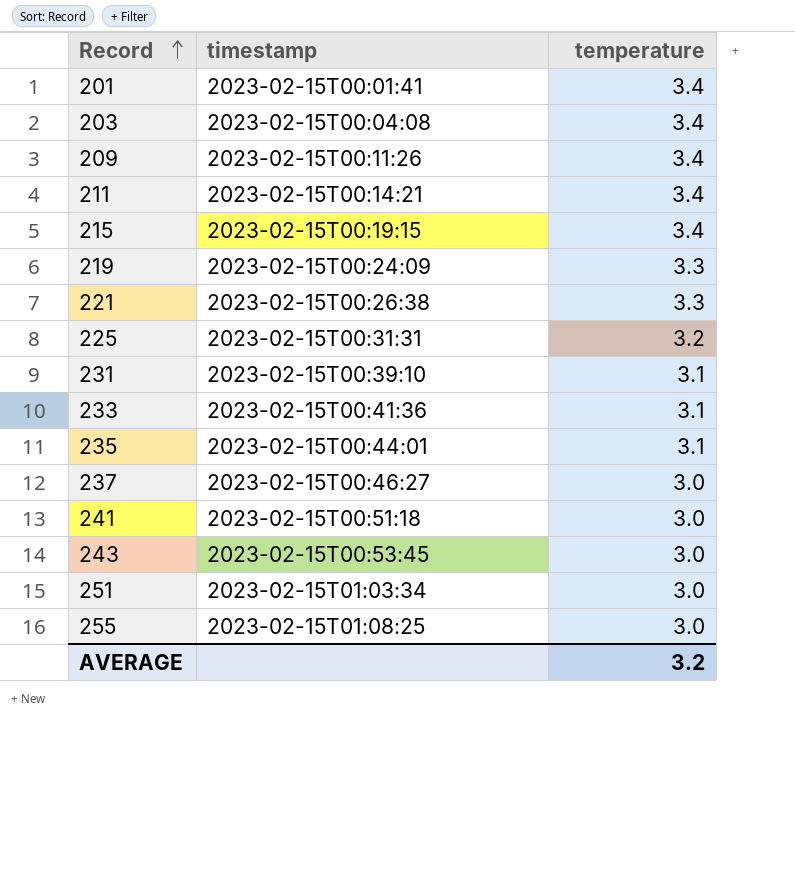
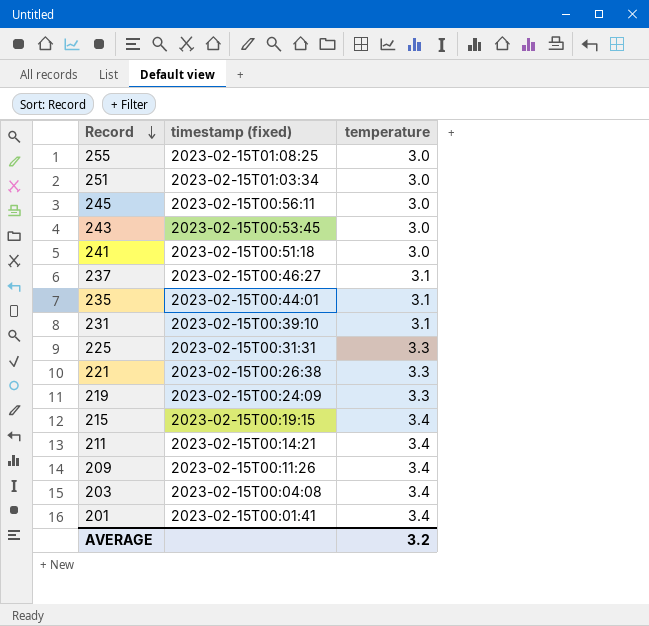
row order: Record ascending -> Record descending
column name: timestamp -> timestamp (fixed)
row 233: 2023-02-15T00:41:36 | 3.1 -> none
row 245: none -> 2023-02-15T00:56:11 | 3.0
237 | temperature: 3.0 -> 3.1
225 | temperature: 3.2 -> 3.3

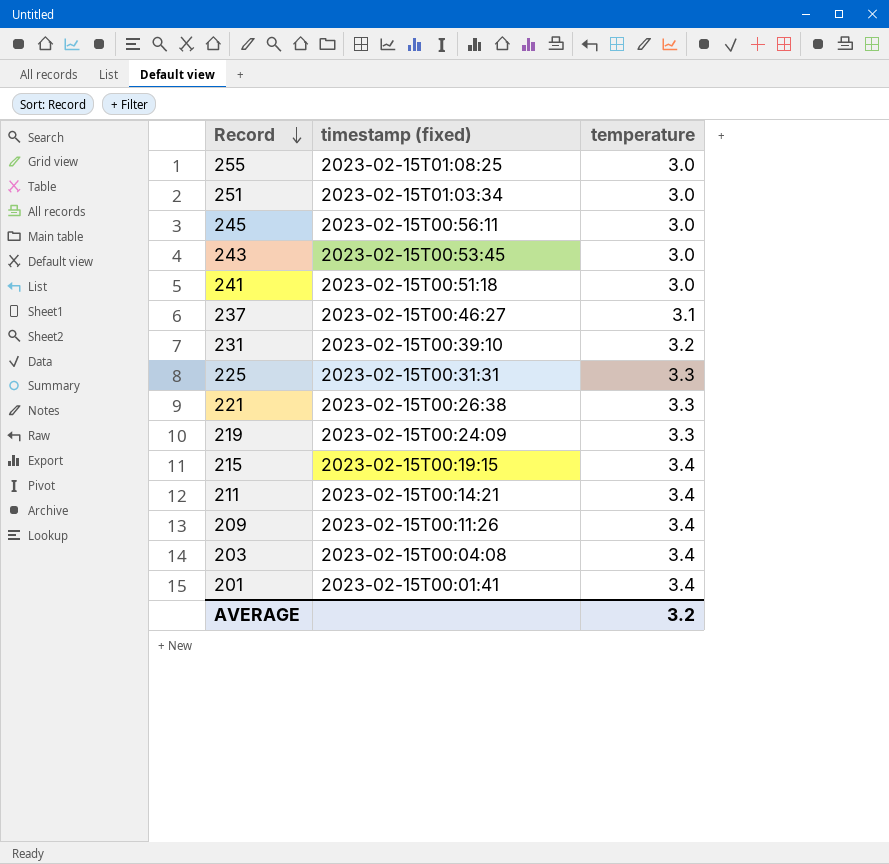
row 235: 2023-02-15T00:44:01 | 3.1 -> none
231 | temperature: 3.1 -> 3.2

